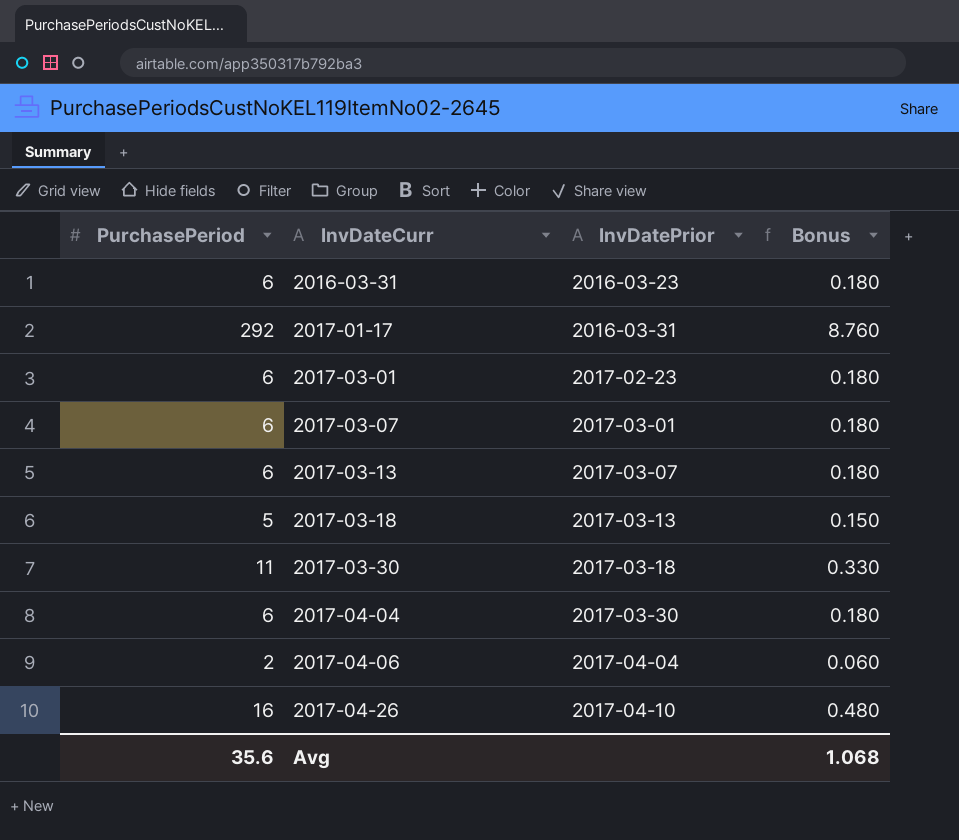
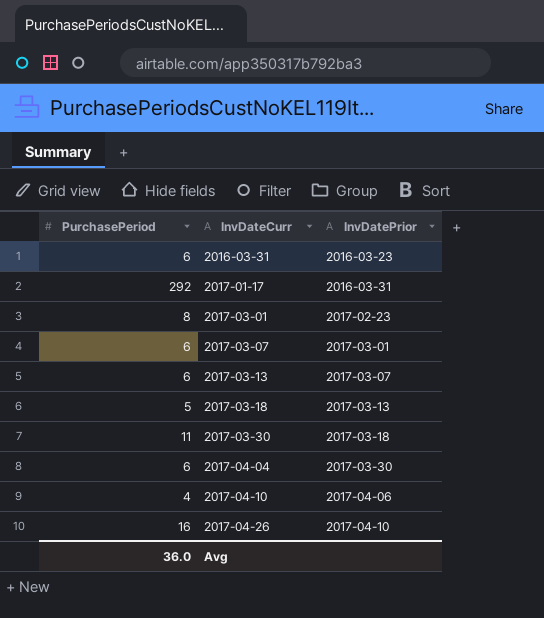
column Bonus | formula: [PurchasePeriod] * 0.03 -> none
row 2017-04-06: 2 | 2017-04-04 | 0.060 -> none
2017-03-01 | PurchasePeriod: 6 -> 8
row 2017-04-10: none -> 4 | 2017-04-06
Avg | PurchasePeriod: 35.6 -> 36.0

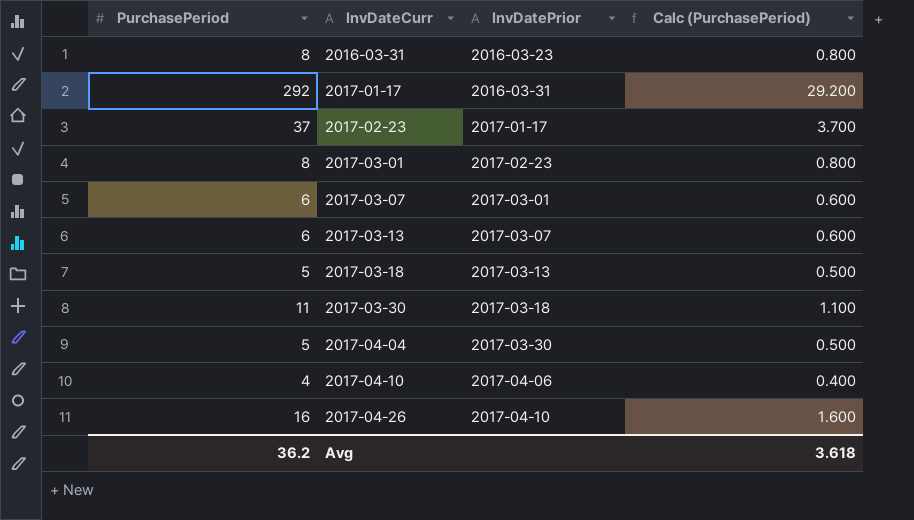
column Calc (PurchasePeriod) | formula: none -> [PurchasePeriod] * 0.1
2016-03-31 | PurchasePeriod: 6 -> 8
row 2017-02-23: none -> 37 | 2017-01-17 | 3.700
2017-04-04 | PurchasePeriod: 6 -> 5
Avg | PurchasePeriod: 36.0 -> 36.2

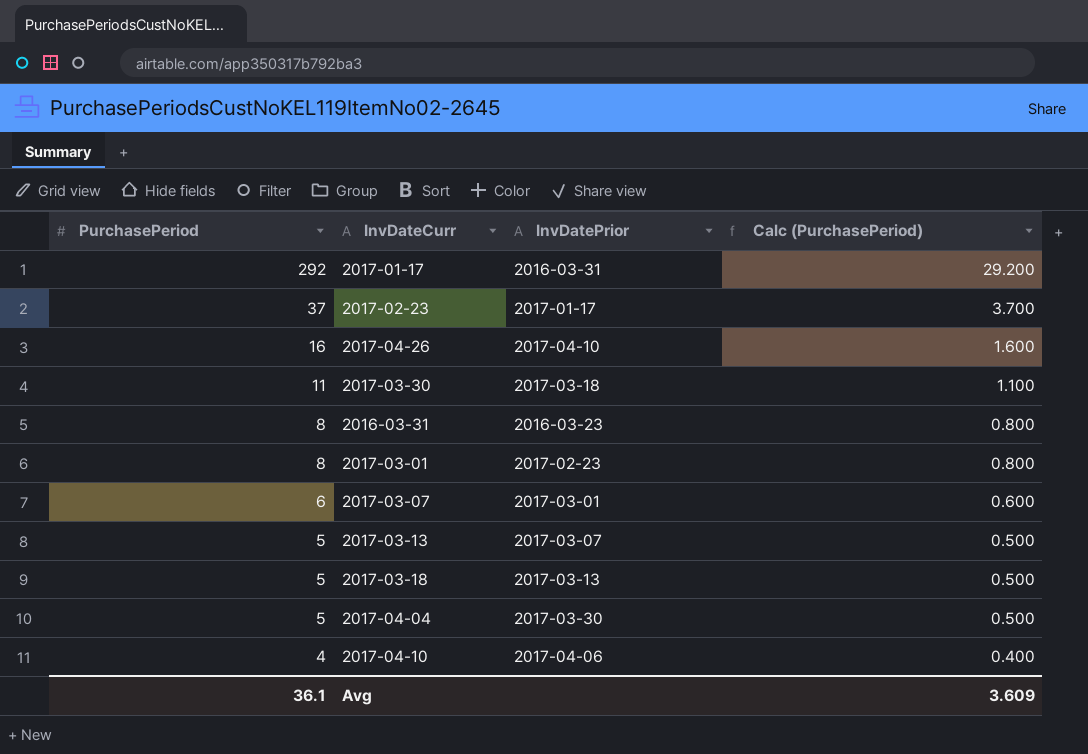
row order: InvDateCurr ascending -> PurchasePeriod descending
2017-03-13 | PurchasePeriod: 6 -> 5
2017-03-13 | Calc (PurchasePeriod): 0.600 -> 0.500
Avg | PurchasePeriod: 36.2 -> 36.1
Avg | Calc (PurchasePeriod): 3.618 -> 3.609

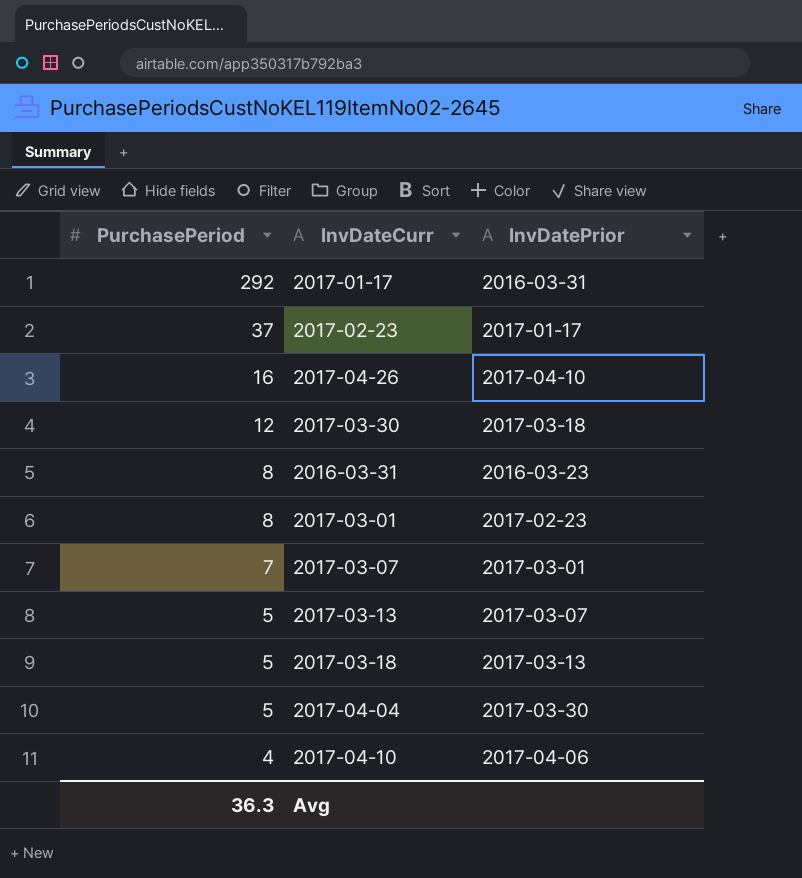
column Calc (PurchasePeriod) | formula: [PurchasePeriod] * 0.1 -> none
2017-03-30 | PurchasePeriod: 11 -> 12
2017-03-07 | PurchasePeriod: 6 -> 7
Avg | PurchasePeriod: 36.1 -> 36.3

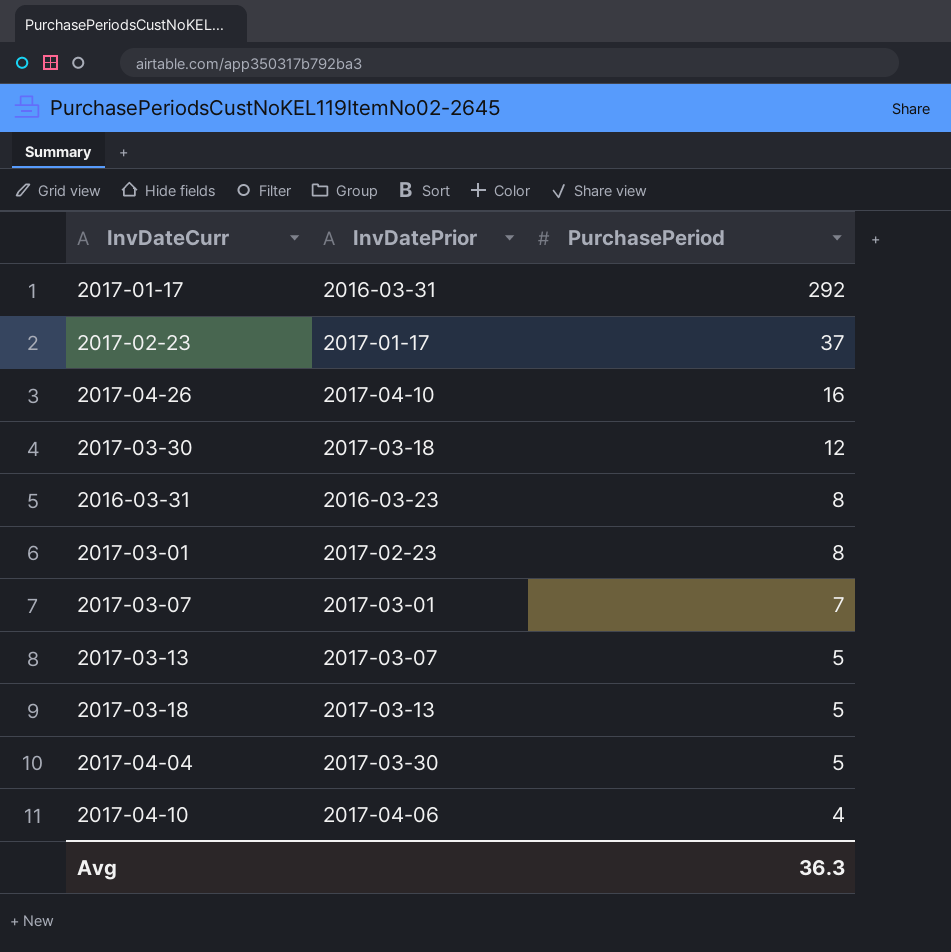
column PurchasePeriod | position: 1 -> 3

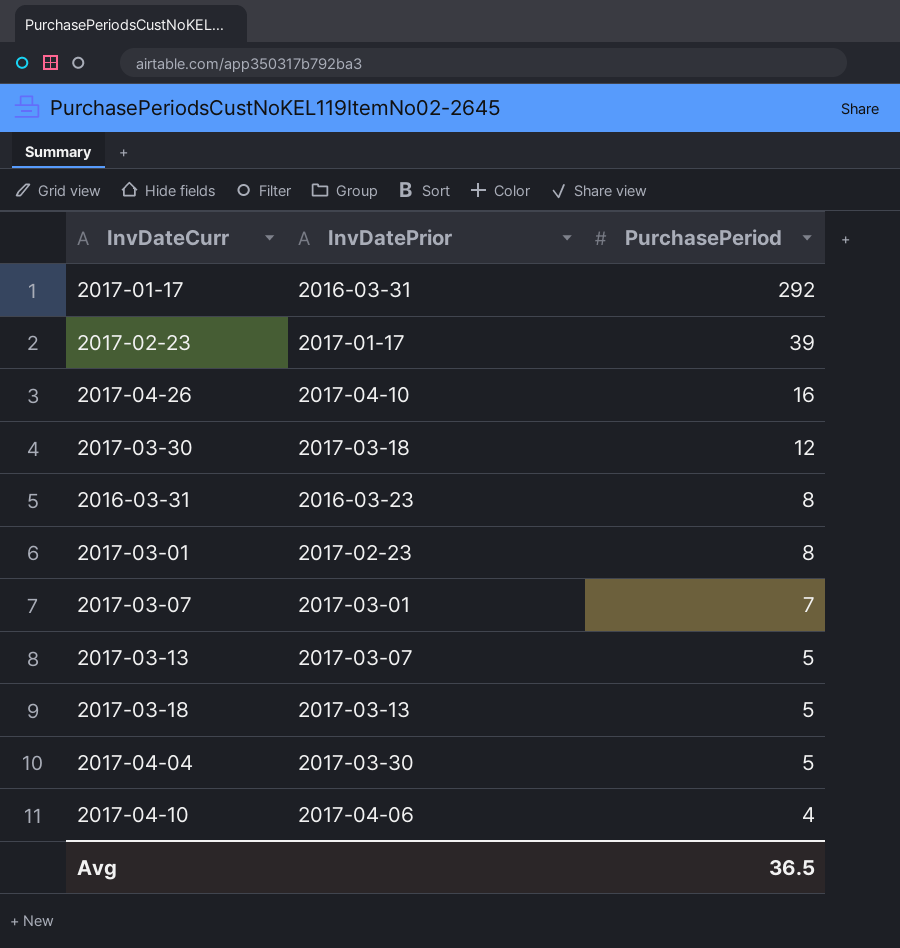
2017-02-23 | PurchasePeriod: 37 -> 39
Avg | PurchasePeriod: 36.3 -> 36.5

